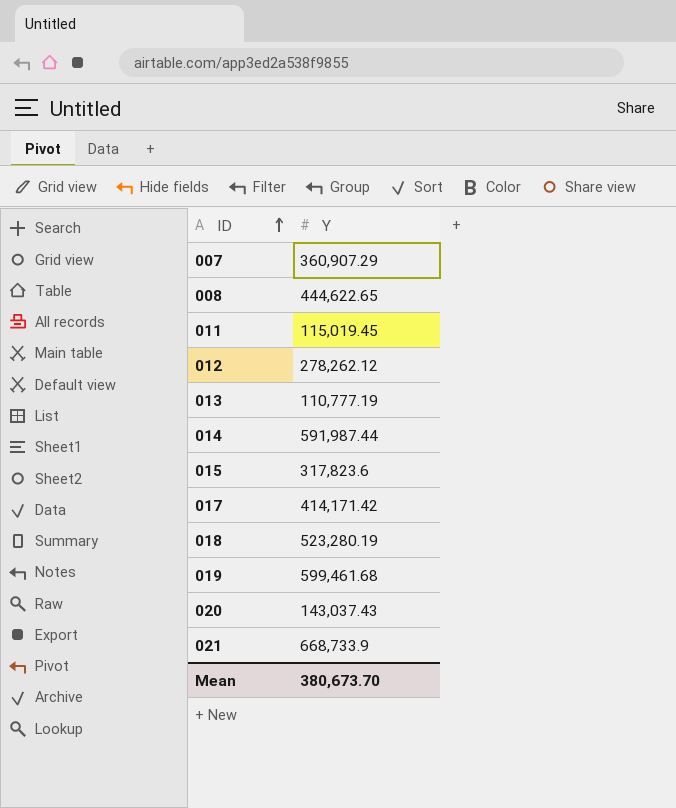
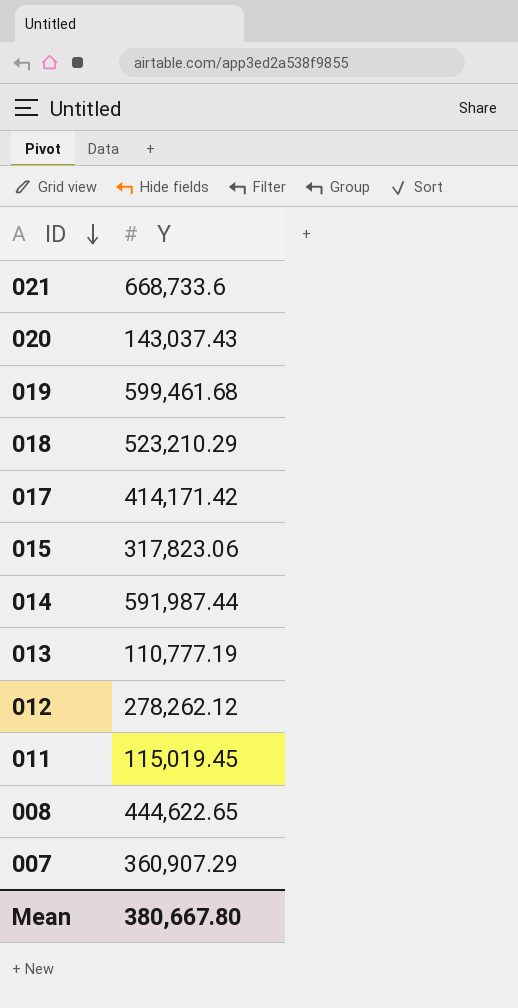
row order: ID ascending -> ID descending
021 | Y: 668,733.9 -> 668,733.6
018 | Y: 523,280.19 -> 523,210.29
015 | Y: 317,823.6 -> 317,823.06
Mean | Y: 380,673.70 -> 380,667.80

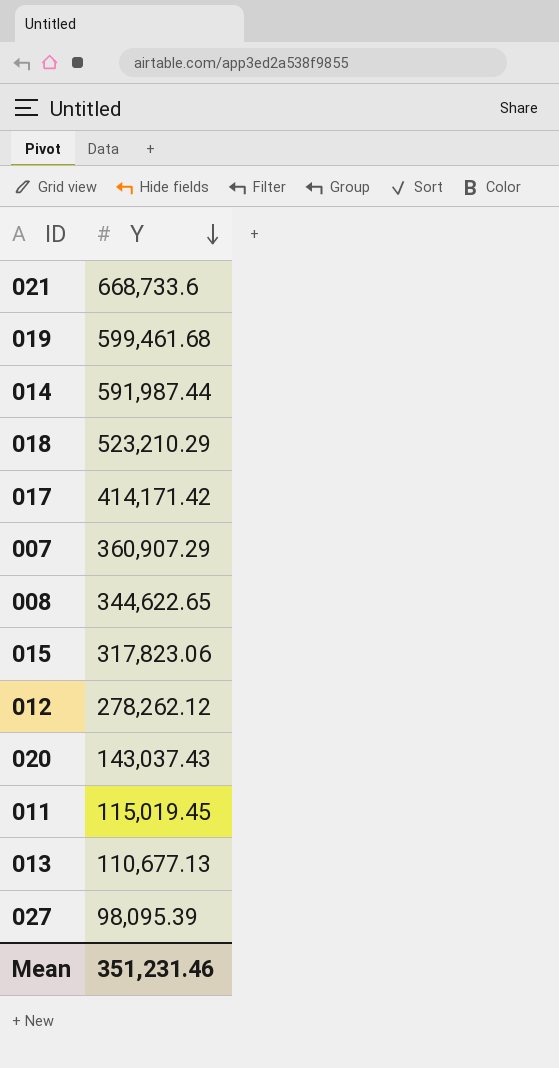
row order: ID descending -> Y descending
008 | Y: 444,622.65 -> 344,622.65
013 | Y: 110,777.19 -> 110,677.13
row 027: none -> 98,095.39
Mean | Y: 380,667.80 -> 351,231.46

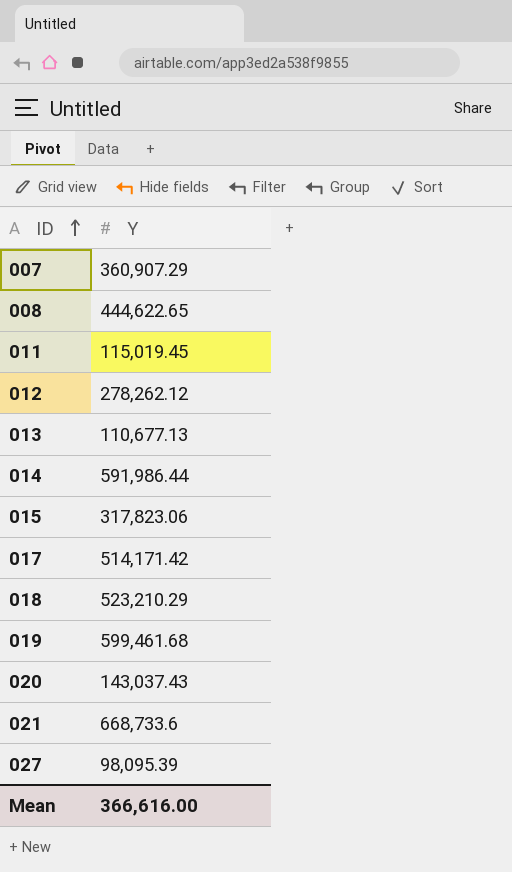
row order: Y descending -> ID ascending
008 | Y: 344,622.65 -> 444,622.65
014 | Y: 591,987.44 -> 591,986.44
017 | Y: 414,171.42 -> 514,171.42
Mean | Y: 351,231.46 -> 366,616.00

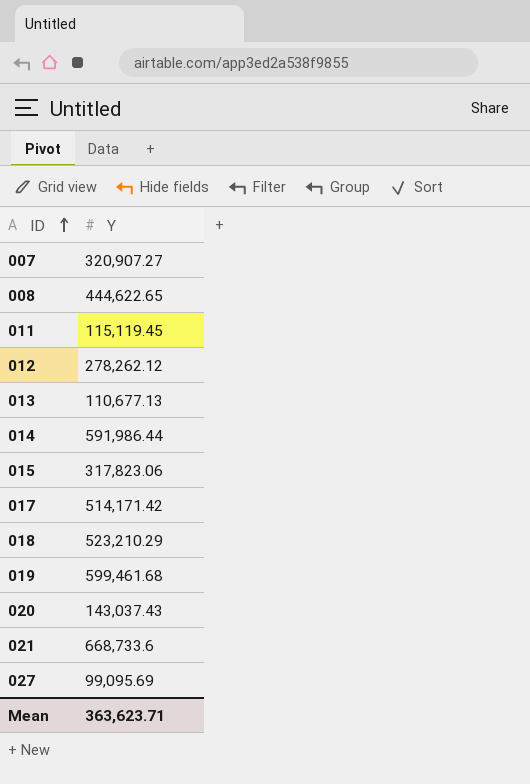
007 | Y: 360,907.29 -> 320,907.27
011 | Y: 115,019.45 -> 115,119.45
027 | Y: 98,095.39 -> 99,095.69
Mean | Y: 366,616.00 -> 363,623.71

